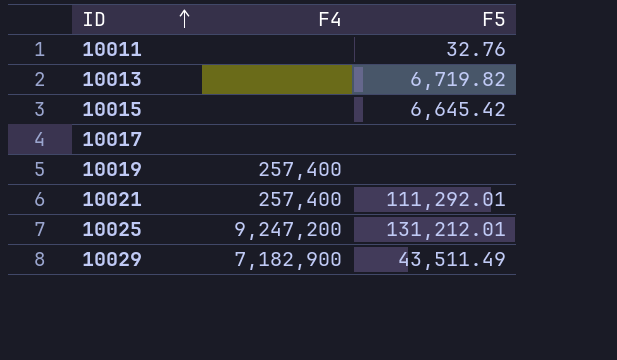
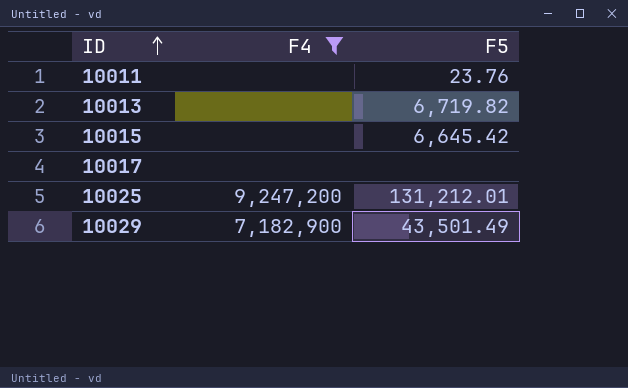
filter: none -> F4 != 257,400
10011 | F5: 32.76 -> 23.76
10029 | F5: 43,511.49 -> 43,501.49

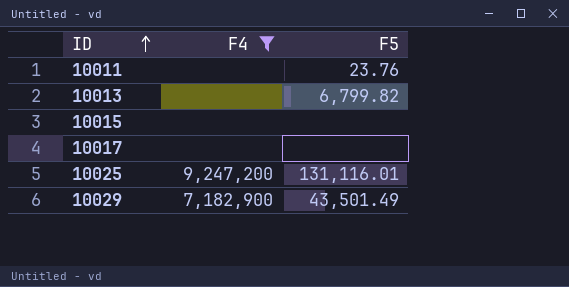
10013 | F5: 6,719.82 -> 6,799.82
10015 | F5: 6,645.42 -> none
10025 | F5: 131,212.01 -> 131,116.01

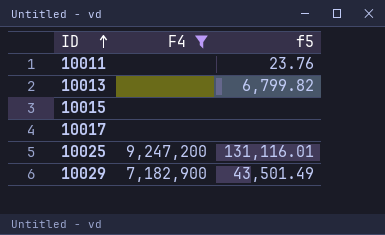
column name: F5 -> f5

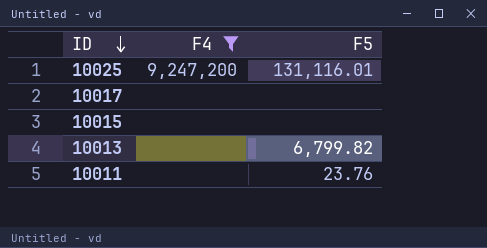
row order: ID ascending -> ID descending
column name: f5 -> F5
row 10029: 7,182,900 | 43,501.49 -> none

